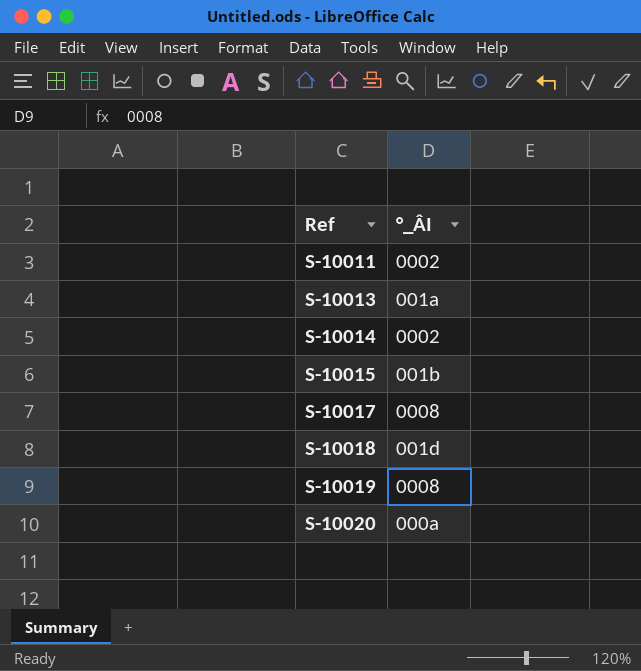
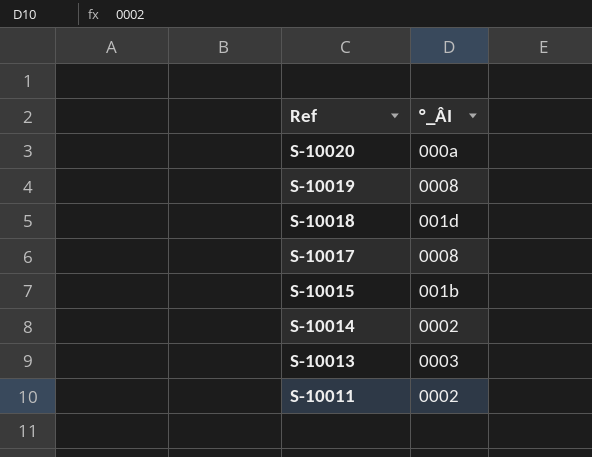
row order: Ref ascending -> Ref descending
S-10013 | °_ÂI: 001a -> 0003

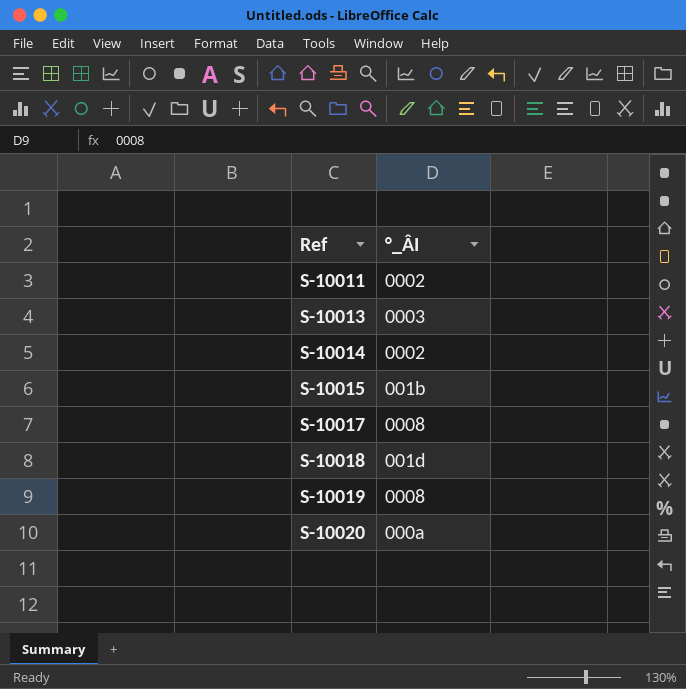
row order: Ref descending -> Ref ascending

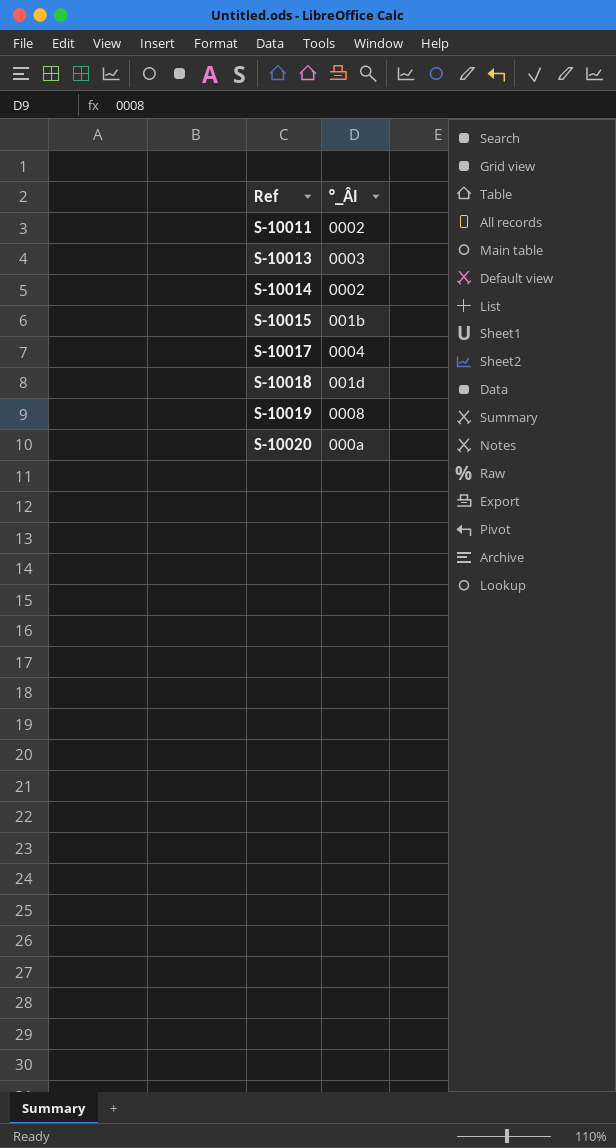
S-10017 | °_ÂI: 0008 -> 0004

